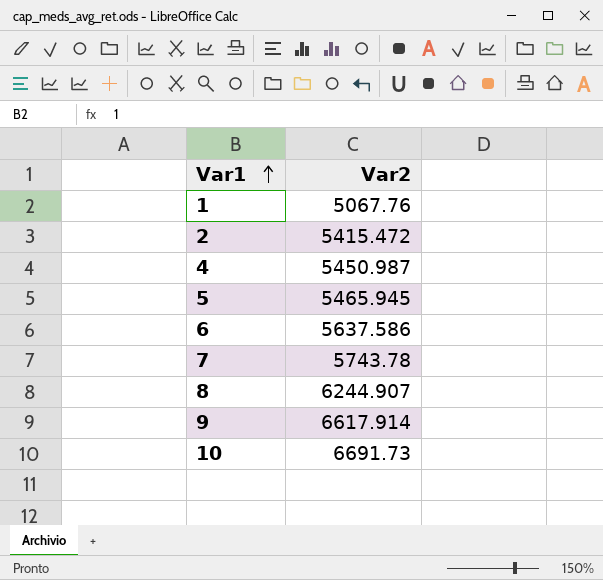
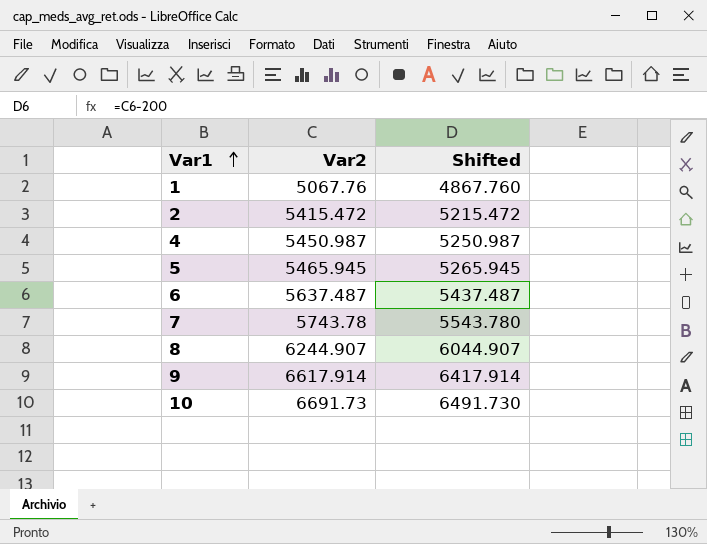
column Shifted | formula: none -> [Var2] - 200
6 | Var2: 5637.586 -> 5637.487

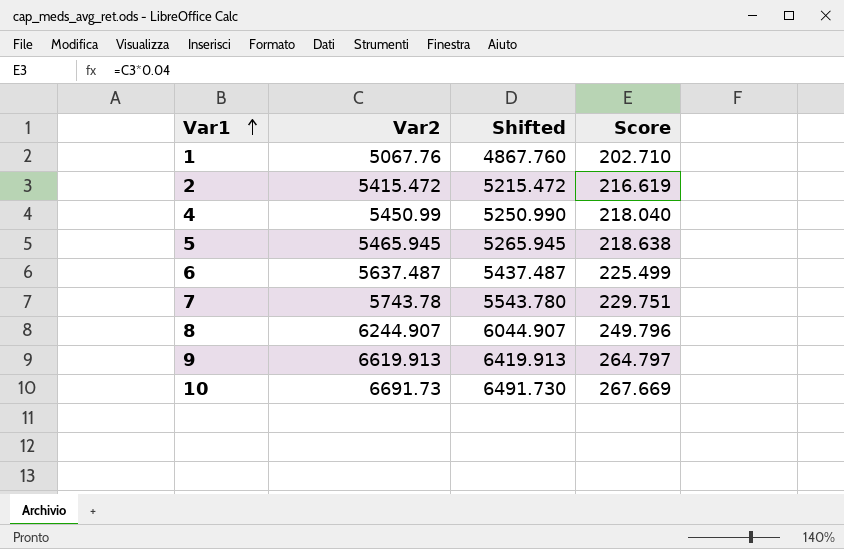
column Score | formula: none -> [Var2] * 0.04
4 | Var2: 5450.987 -> 5450.99
4 | Shifted: 5250.987 -> 5250.990
9 | Var2: 6617.914 -> 6619.913
9 | Shifted: 6417.914 -> 6419.913

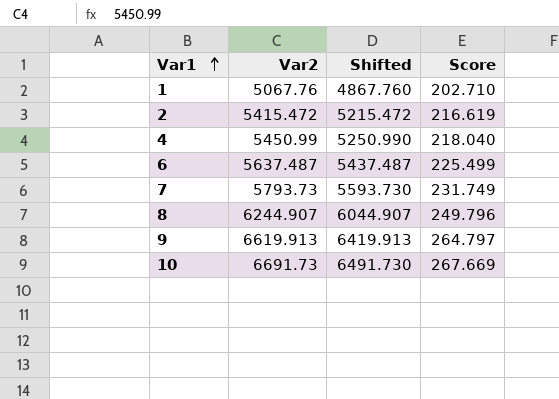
row 5: 5465.945 | 5265.945 | 218.638 -> none
7 | Var2: 5743.78 -> 5793.73
7 | Shifted: 5543.780 -> 5593.730
7 | Score: 229.751 -> 231.749

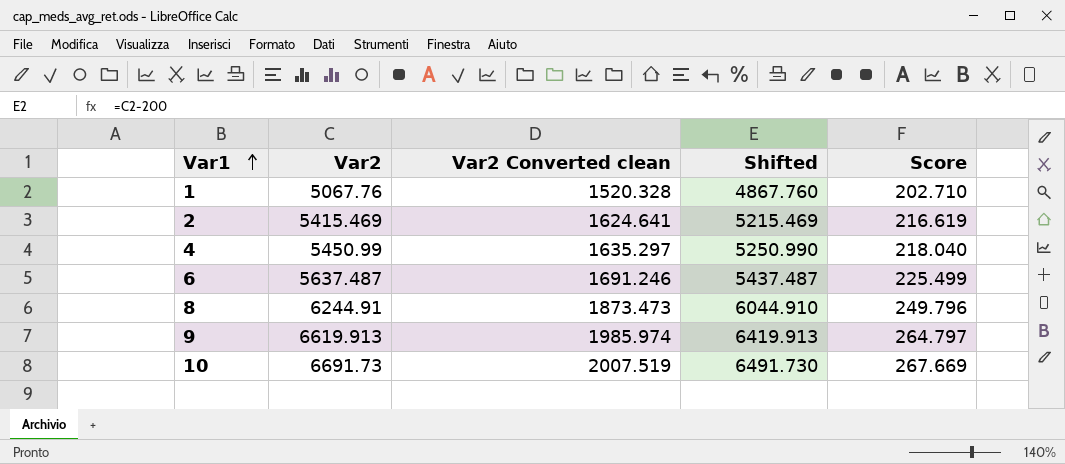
column Var2 Converted clean | formula: none -> [Var2] * 0.3
row 7: 5793.73 | 5593.730 | 231.749 -> none
2 | Var2: 5415.472 -> 5415.469
2 | Shifted: 5215.472 -> 5215.469
8 | Var2: 6244.907 -> 6244.91
8 | Shifted: 6044.907 -> 6044.910

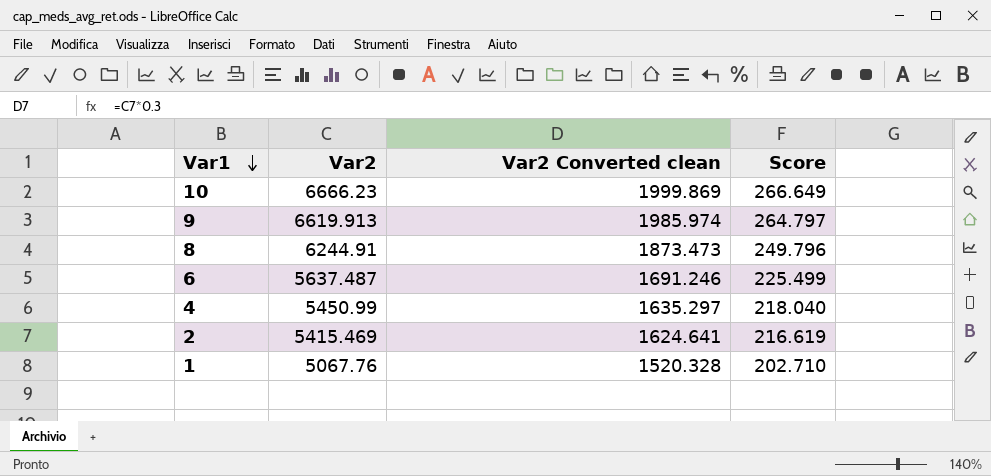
row order: Var1 ascending -> Var1 descending
column Shifted | formula: [Var2] - 200 -> none
10 | Var2: 6691.73 -> 6666.23
10 | Var2 Converted clean: 2007.519 -> 1999.869
10 | Score: 267.669 -> 266.649

